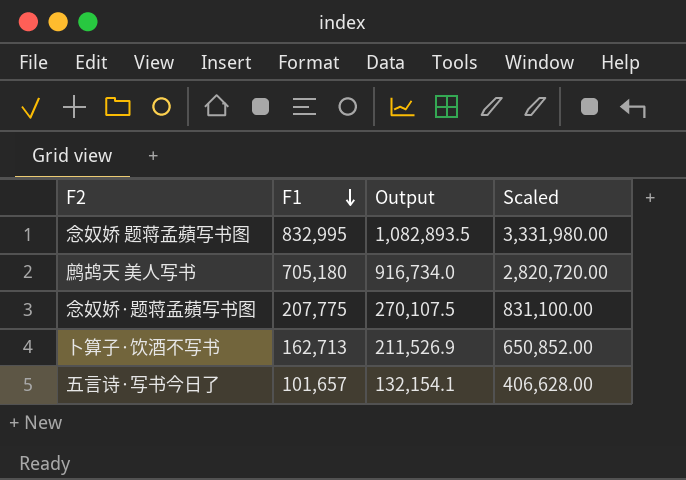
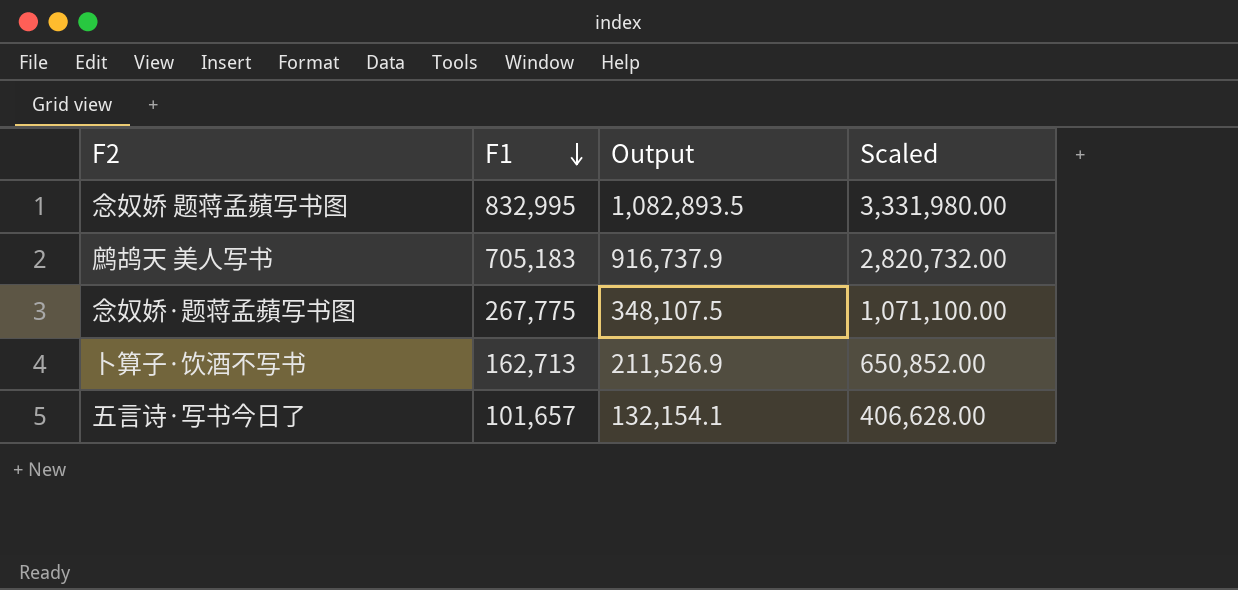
鹧鸪天 美人写书 | F1: 705,180 -> 705,183
鹧鸪天 美人写书 | Output: 916,734.0 -> 916,737.9
鹧鸪天 美人写书 | Scaled: 2,820,720.00 -> 2,820,732.00
念奴娇·题蒋孟蘋写书图 | F1: 207,775 -> 267,775
念奴娇·题蒋孟蘋写书图 | Output: 270,107.5 -> 348,107.5
念奴娇·题蒋孟蘋写书图 | Scaled: 831,100.00 -> 1,071,100.00

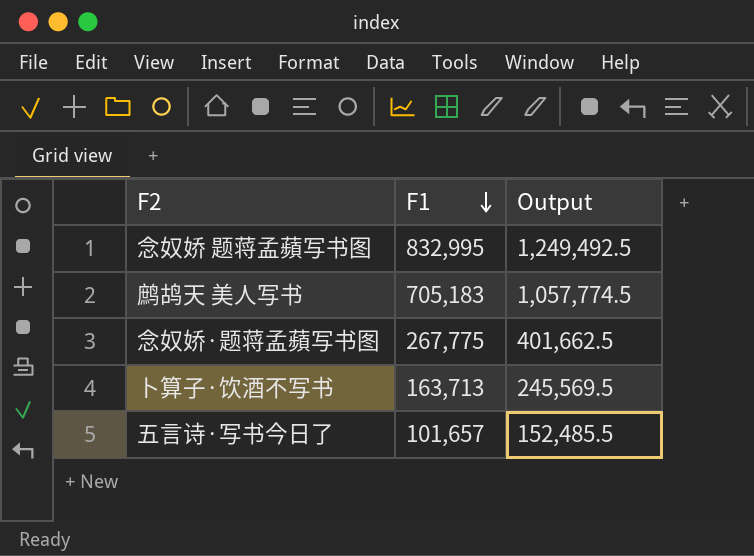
column Scaled | formula: [F1] * 4 -> none
column Output | formula: [F1] * 1.3 -> [F1] * 1.5
卜算子·饮酒不写书 | F1: 162,713 -> 163,713

